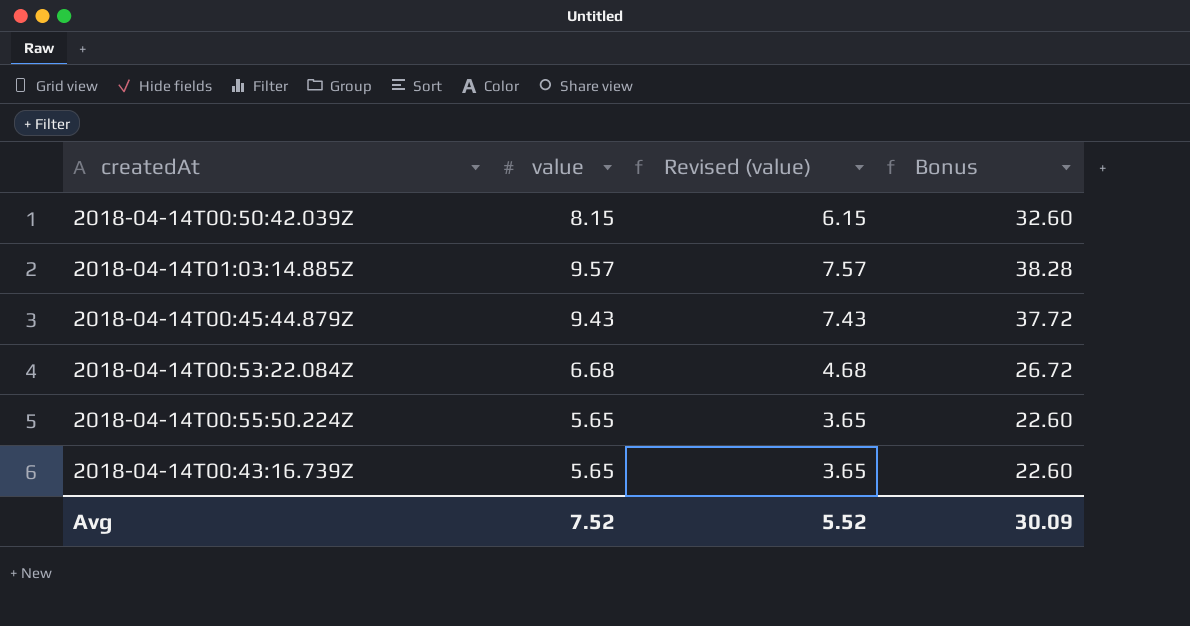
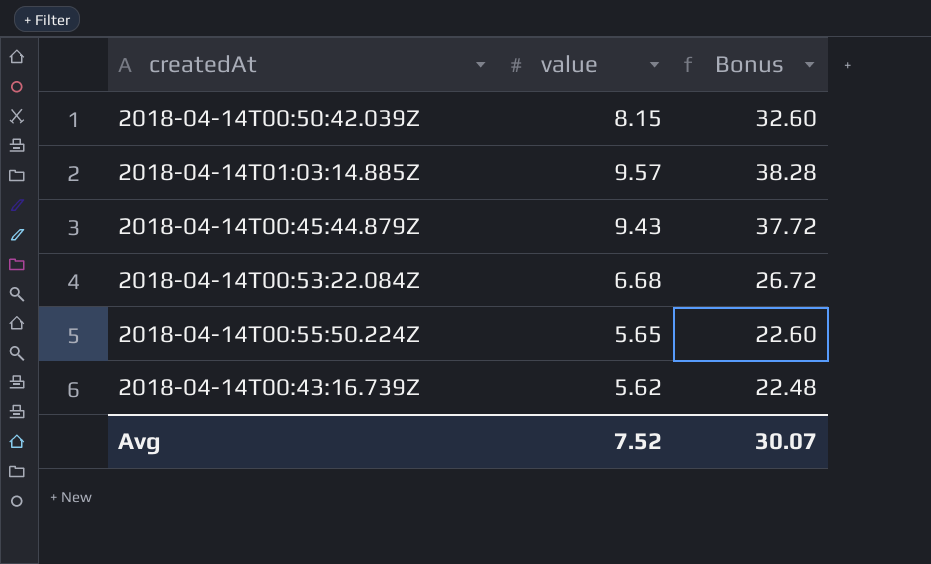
column Revised (value) | formula: [value] - 2 -> none
2018-04-14T00:43:16.739Z | value: 5.65 -> 5.62
2018-04-14T00:43:16.739Z | Bonus: 22.60 -> 22.48
Avg | Bonus: 30.09 -> 30.07

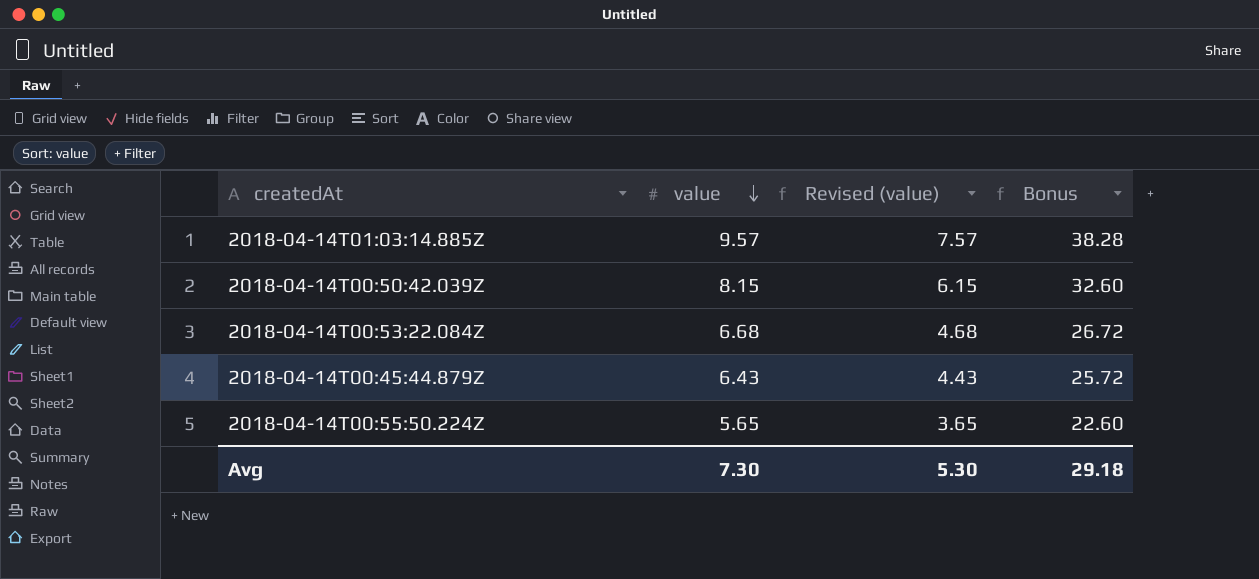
row order: none -> value descending
column Revised (value) | formula: none -> [value] - 2
row 2018-04-14T00:43:16.739Z: 5.62 | 22.48 -> none
2018-04-14T00:45:44.879Z | value: 9.43 -> 6.43
2018-04-14T00:45:44.879Z | Bonus: 37.72 -> 25.72
Avg | value: 7.52 -> 7.30
Avg | Bonus: 30.07 -> 29.18

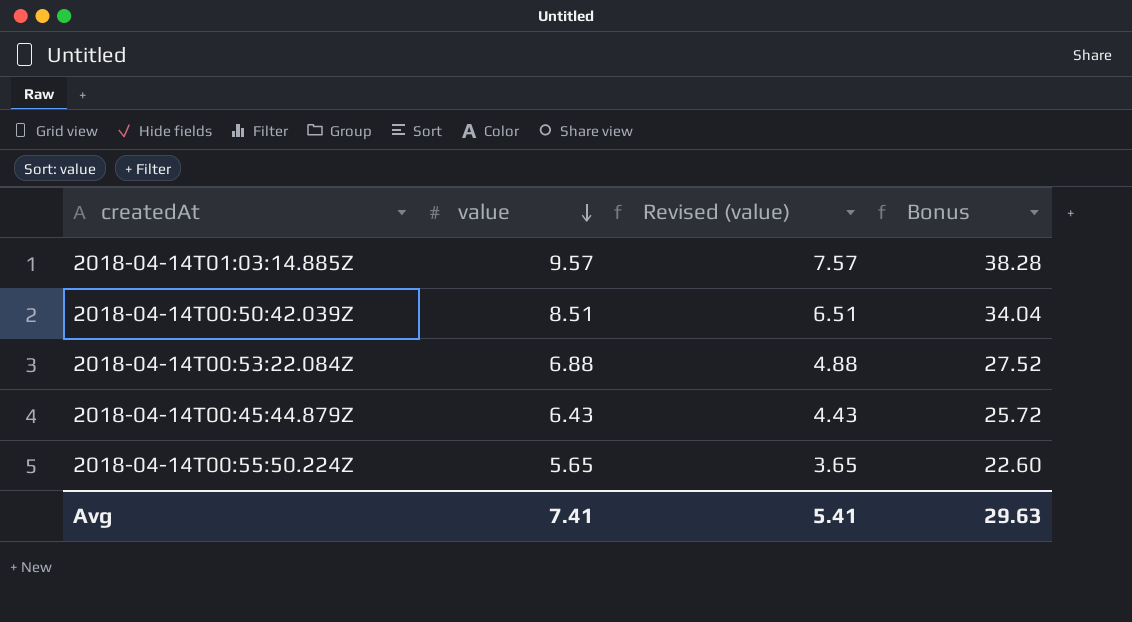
2018-04-14T00:50:42.039Z | value: 8.15 -> 8.51
2018-04-14T00:50:42.039Z | Revised (value): 6.15 -> 6.51
2018-04-14T00:50:42.039Z | Bonus: 32.60 -> 34.04
2018-04-14T00:53:22.084Z | value: 6.68 -> 6.88
2018-04-14T00:53:22.084Z | Revised (value): 4.68 -> 4.88
2018-04-14T00:53:22.084Z | Bonus: 26.72 -> 27.52
Avg | value: 7.30 -> 7.41
Avg | Revised (value): 5.30 -> 5.41
Avg | Bonus: 29.18 -> 29.63

